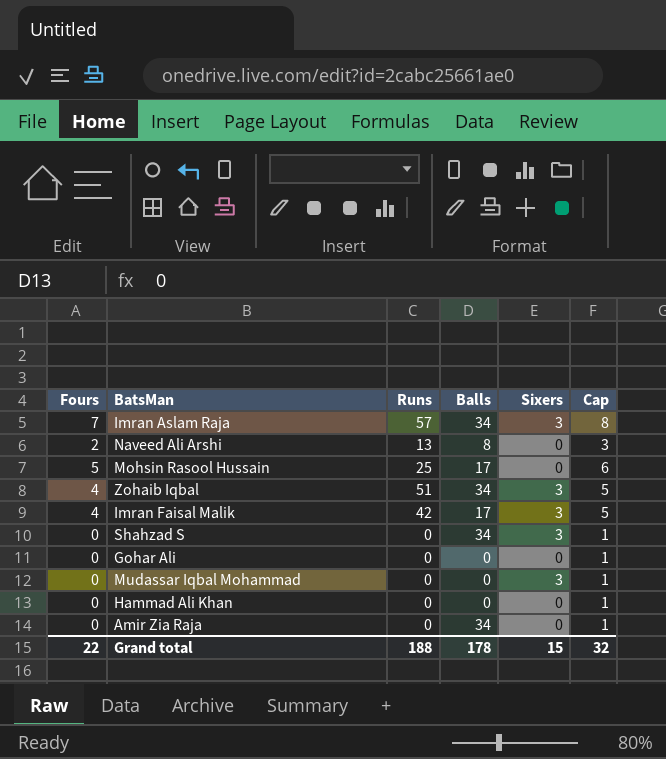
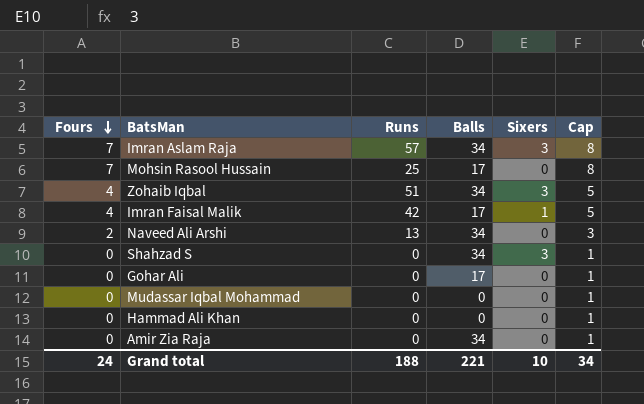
row order: none -> Fours descending
Mohsin Rasool Hussain | Fours: 5 -> 7
Mohsin Rasool Hussain | Cap: 6 -> 8
Imran Faisal Malik | Sixers: 3 -> 1
Naveed Ali Arshi | Balls: 8 -> 34
Gohar Ali | Balls: 0 -> 17
Mudassar Iqbal Mohammad | Sixers: 3 -> 0
Grand total | Fours: 22 -> 24
Grand total | Balls: 178 -> 221
Grand total | Sixers: 15 -> 10
Grand total | Cap: 32 -> 34

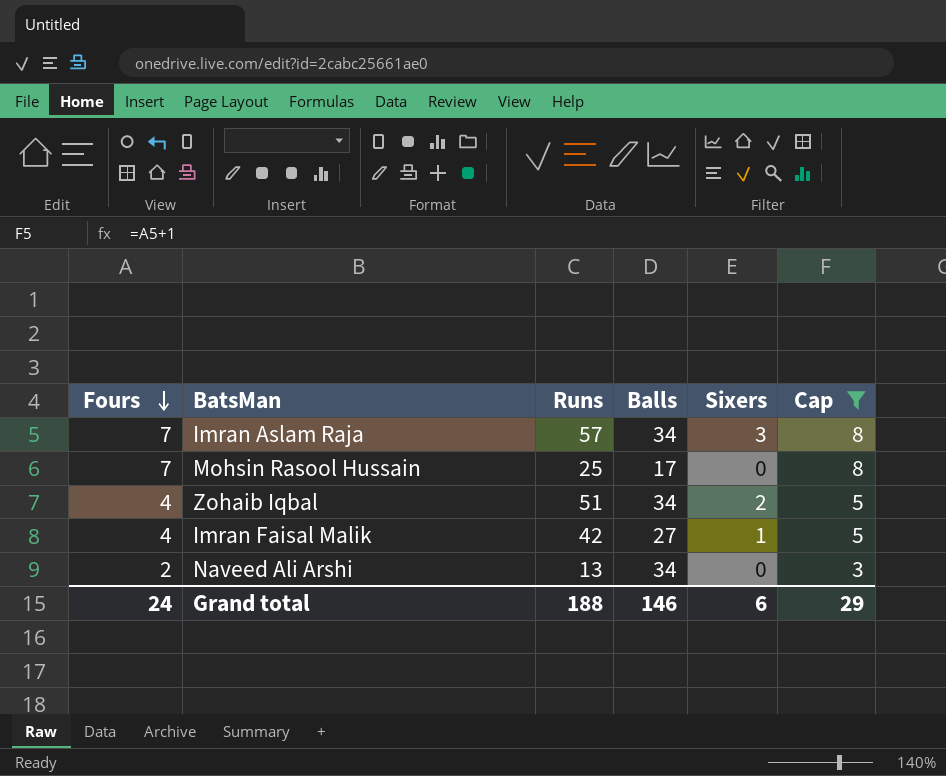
filter: none -> Cap != 1
Zohaib Iqbal | Sixers: 3 -> 2
Imran Faisal Malik | Balls: 17 -> 27
Grand total | Balls: 221 -> 146
Grand total | Sixers: 10 -> 6
Grand total | Cap: 34 -> 29

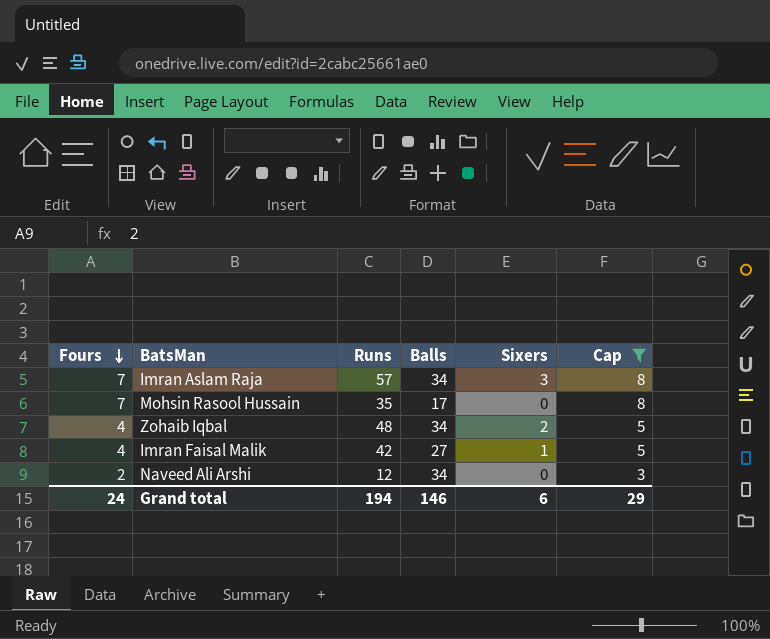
Mohsin Rasool Hussain | Runs: 25 -> 35
Zohaib Iqbal | Runs: 51 -> 48
Naveed Ali Arshi | Runs: 13 -> 12
Grand total | Runs: 188 -> 194

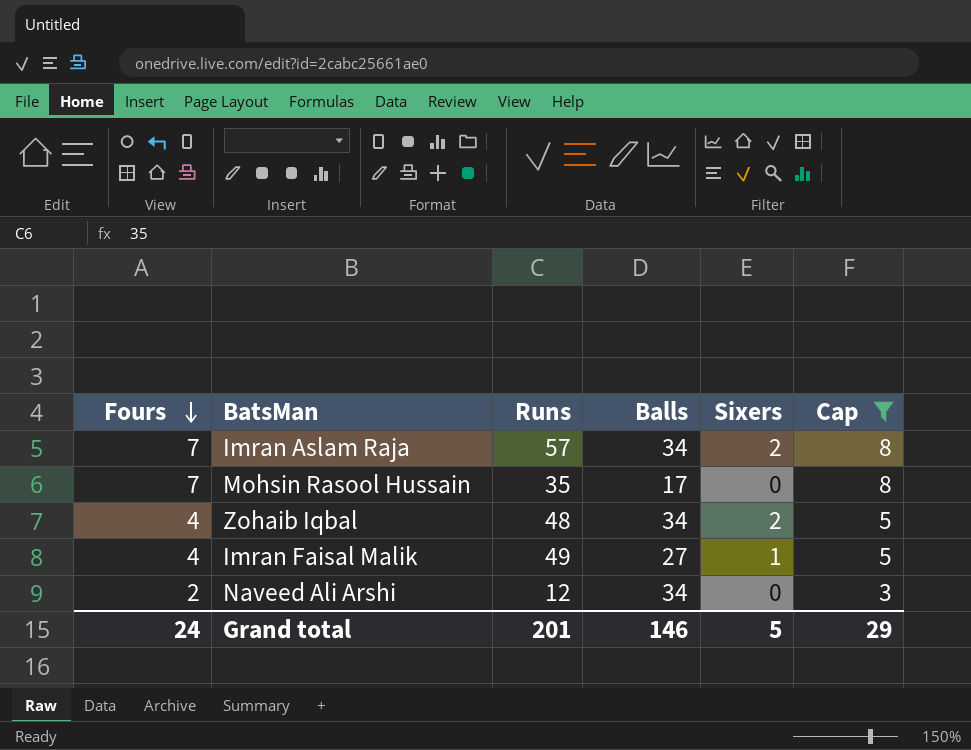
Imran Aslam Raja | Sixers: 3 -> 2
Imran Faisal Malik | Runs: 42 -> 49
Grand total | Runs: 194 -> 201
Grand total | Sixers: 6 -> 5

